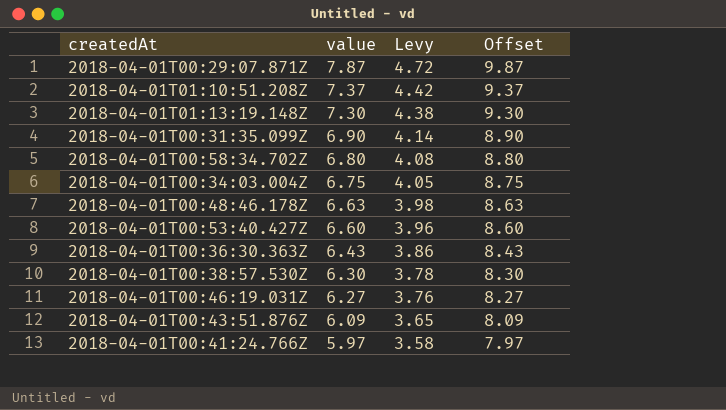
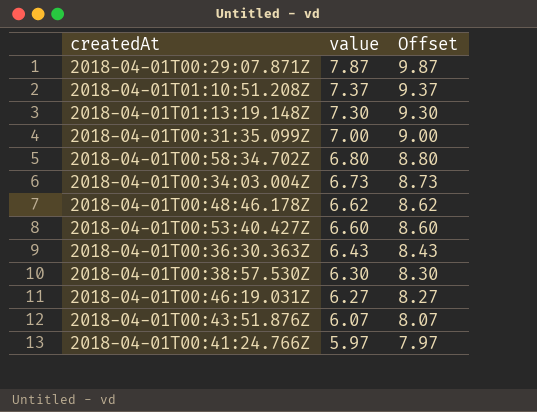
column Levy | formula: [value] * 0.6 -> none
2018-04-01T00:31:35.099Z | value: 6.90 -> 7.00
2018-04-01T00:31:35.099Z | Offset: 8.90 -> 9.00
2018-04-01T00:34:03.004Z | value: 6.75 -> 6.73
2018-04-01T00:34:03.004Z | Offset: 8.75 -> 8.73
2018-04-01T00:48:46.178Z | value: 6.63 -> 6.62
2018-04-01T00:48:46.178Z | Offset: 8.63 -> 8.62
2018-04-01T00:43:51.876Z | value: 6.09 -> 6.07
2018-04-01T00:43:51.876Z | Offset: 8.09 -> 8.07

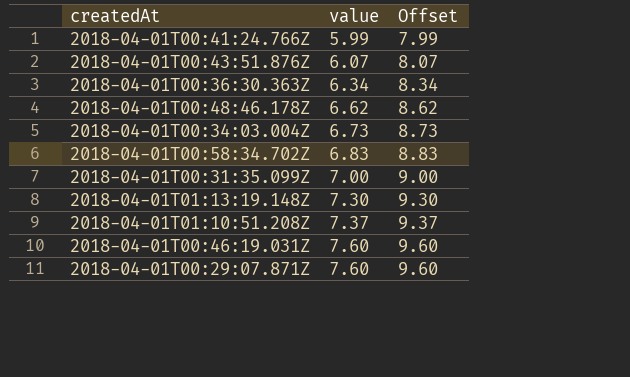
row order: value descending -> value ascending
row 2018-04-01T00:53:40.427Z: 6.60 | 8.60 -> none
row 2018-04-01T00:38:57.530Z: 6.30 | 8.30 -> none
2018-04-01T00:41:24.766Z | value: 5.97 -> 5.99
2018-04-01T00:41:24.766Z | Offset: 7.97 -> 7.99
2018-04-01T00:36:30.363Z | value: 6.43 -> 6.34
2018-04-01T00:36:30.363Z | Offset: 8.43 -> 8.34
2018-04-01T00:58:34.702Z | value: 6.80 -> 6.83
2018-04-01T00:58:34.702Z | Offset: 8.80 -> 8.83
2018-04-01T00:46:19.031Z | value: 6.27 -> 7.60
2018-04-01T00:46:19.031Z | Offset: 8.27 -> 9.60
2018-04-01T00:29:07.871Z | value: 7.87 -> 7.60
2018-04-01T00:29:07.871Z | Offset: 9.87 -> 9.60

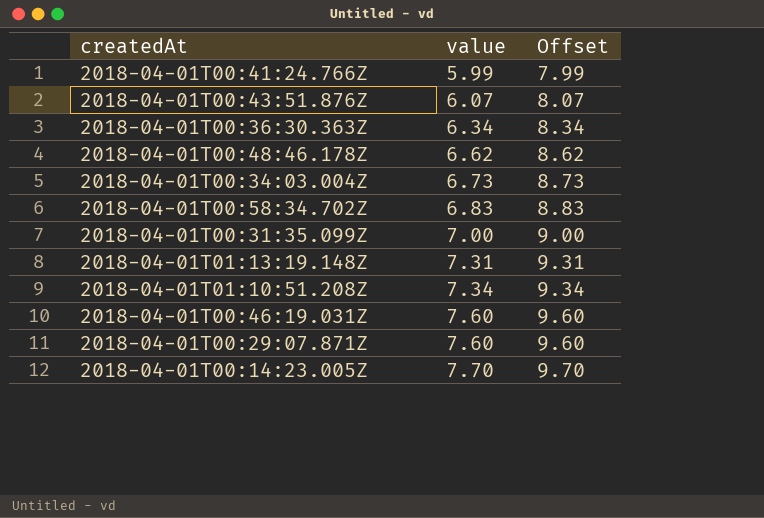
2018-04-01T01:13:19.148Z | value: 7.30 -> 7.31
2018-04-01T01:13:19.148Z | Offset: 9.30 -> 9.31
2018-04-01T01:10:51.208Z | value: 7.37 -> 7.34
2018-04-01T01:10:51.208Z | Offset: 9.37 -> 9.34
row 2018-04-01T00:14:23.005Z: none -> 7.70 | 9.70

